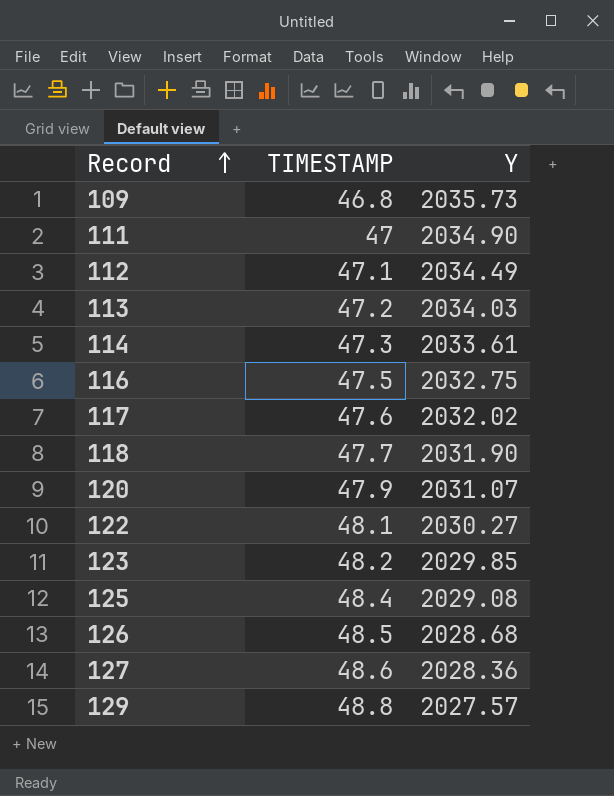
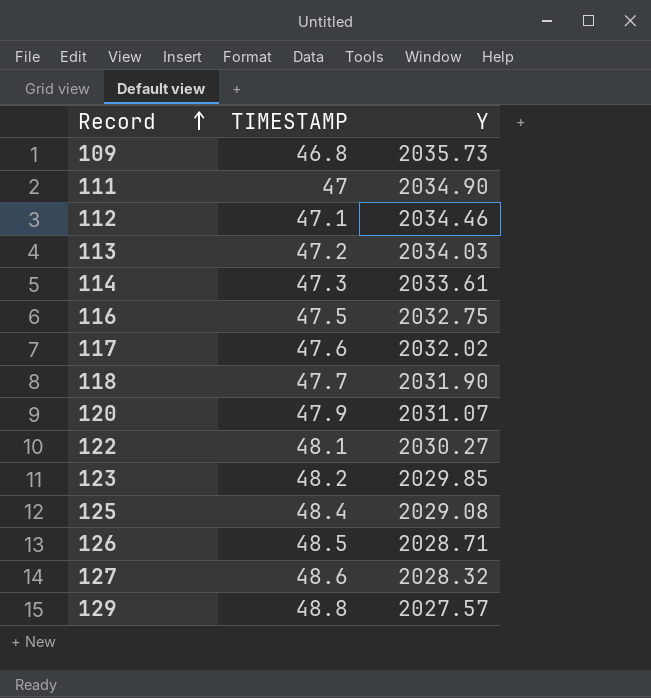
112 | Y: 2034.49 -> 2034.46
126 | Y: 2028.68 -> 2028.71
127 | Y: 2028.36 -> 2028.32

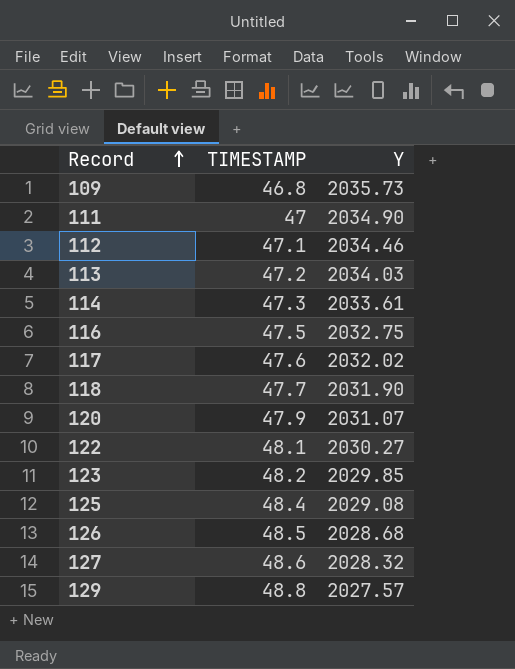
126 | Y: 2028.71 -> 2028.68

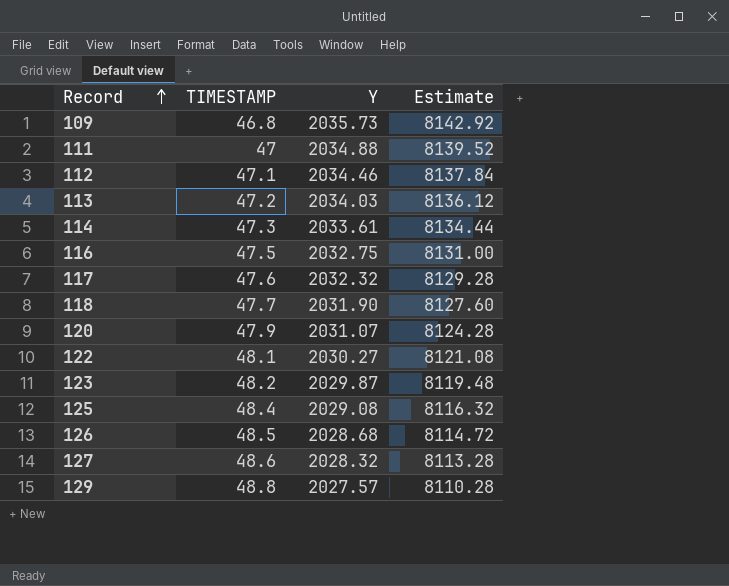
column Estimate | formula: none -> [Y] * 4
111 | Y: 2034.90 -> 2034.88
117 | Y: 2032.02 -> 2032.32
123 | Y: 2029.85 -> 2029.87

